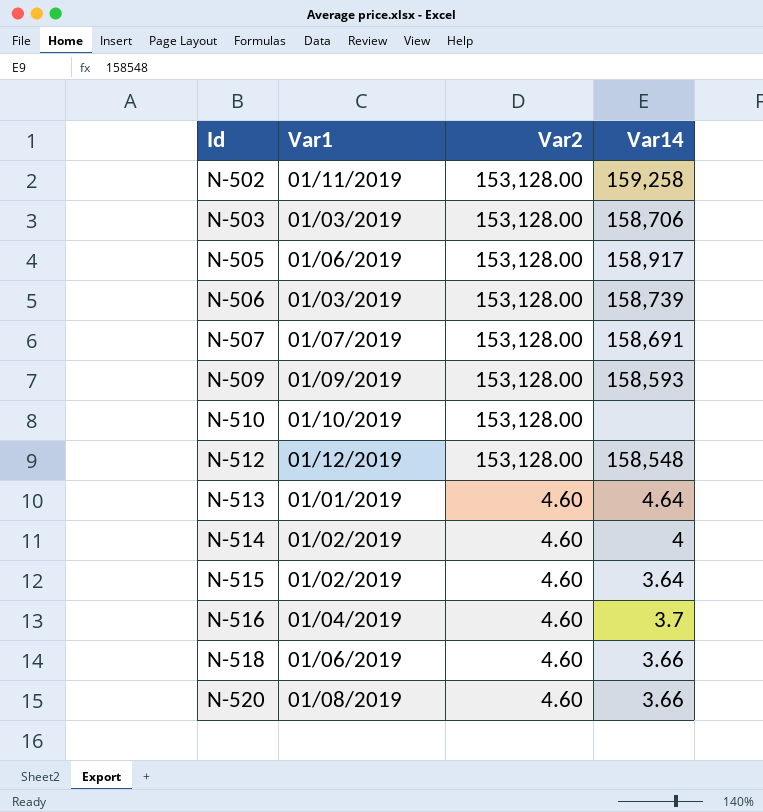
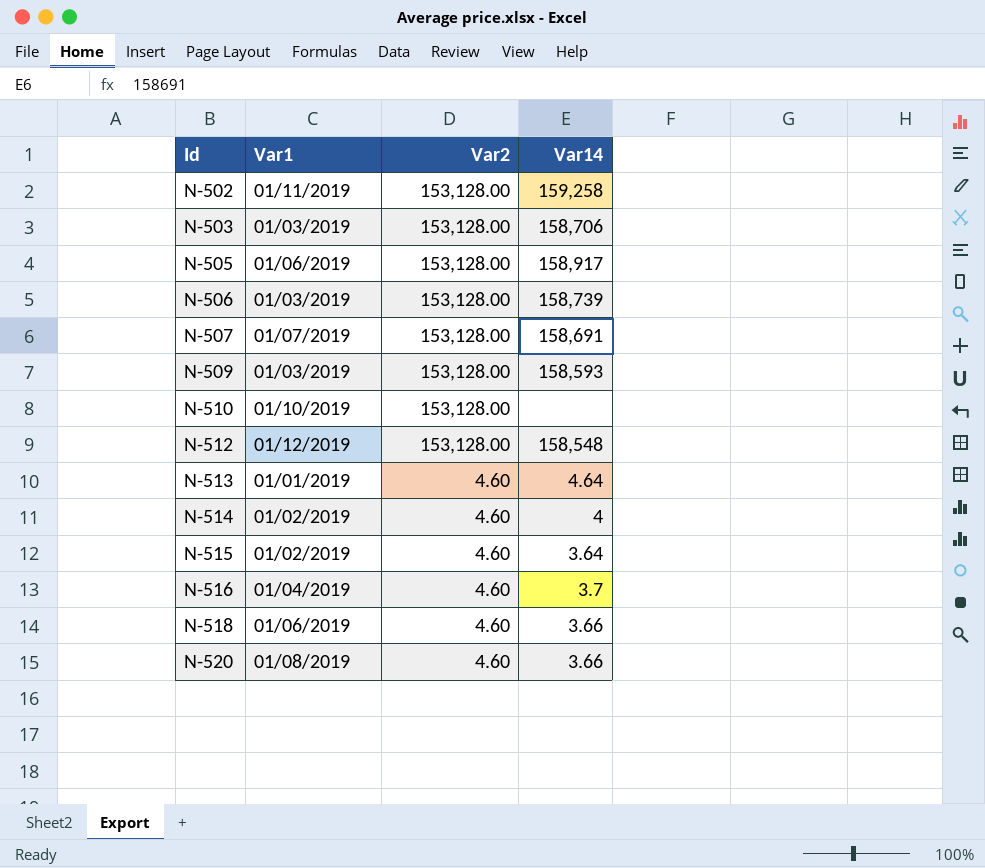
N-509 | Var1: 01/09/2019 -> 01/03/2019

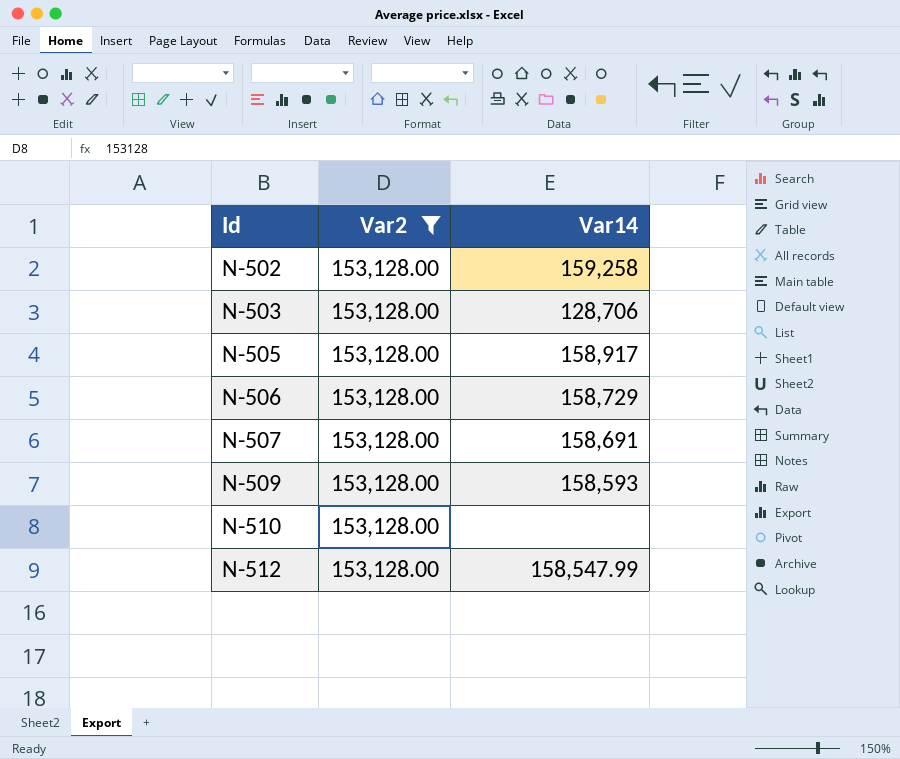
filter: none -> Var2 = 153,128.00
column Var1 | position: 2 -> none
N-503 | Var14: 158,706 -> 128,706
N-506 | Var14: 158,739 -> 158,729
N-512 | Var14: 158,548 -> 158,547.99

